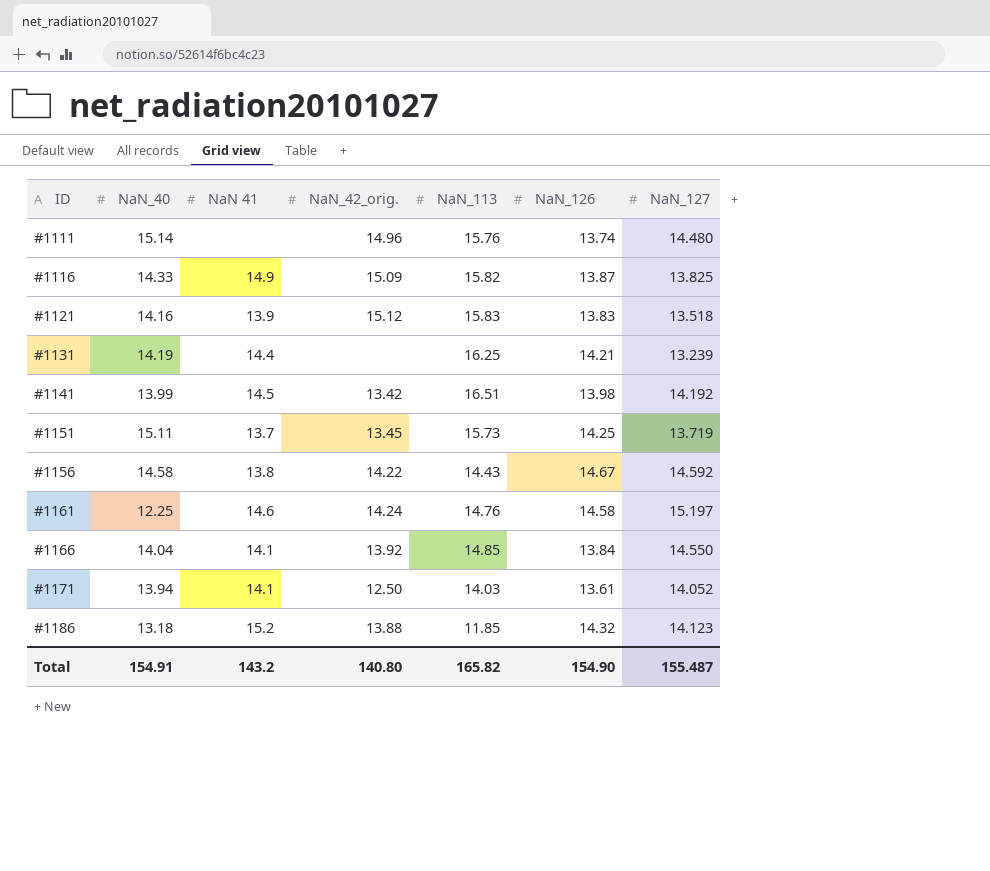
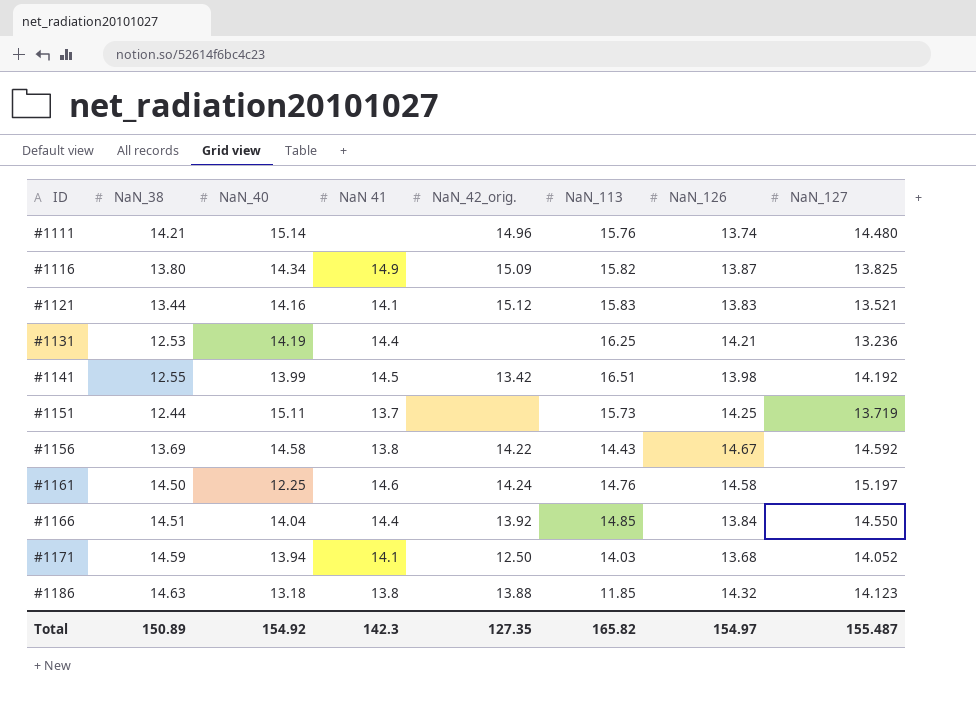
column NaN_38 | position: none -> 2
#1116 | NaN_40: 14.33 -> 14.34
#1121 | NaN 41: 13.9 -> 14.1
#1121 | NaN_127: 13.518 -> 13.521
#1131 | NaN_127: 13.239 -> 13.236
#1151 | NaN_42_orig.: 13.45 -> none
#1166 | NaN 41: 14.1 -> 14.4
#1171 | NaN_126: 13.61 -> 13.68
#1186 | NaN 41: 15.2 -> 13.8
Total | NaN_40: 154.91 -> 154.92
Total | NaN 41: 143.2 -> 142.3
Total | NaN_42_orig.: 140.80 -> 127.35
Total | NaN_126: 154.90 -> 154.97

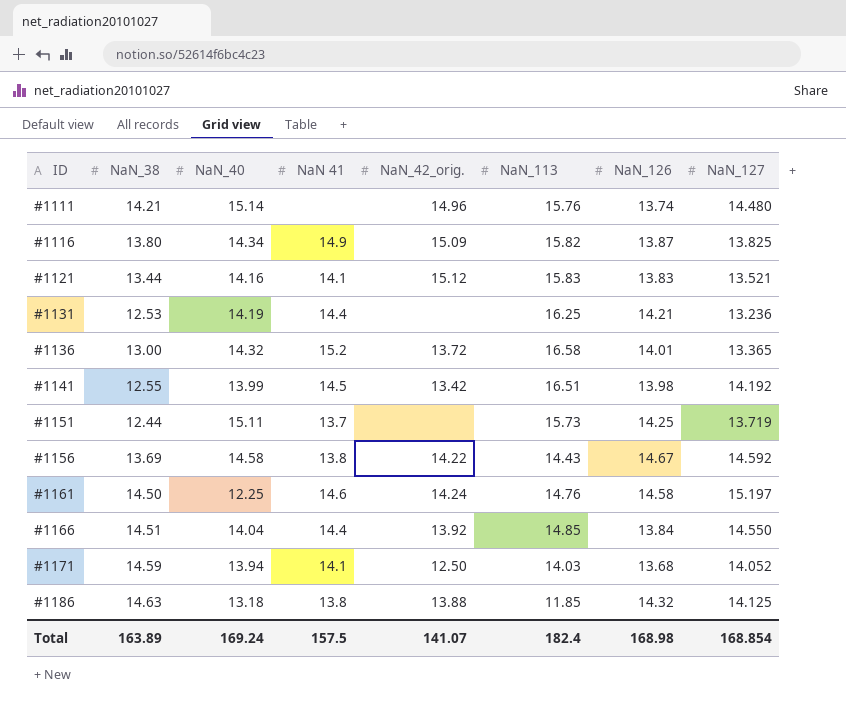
row #1136: none -> 13.00 | 14.32 | 15.2 | 13.72 | 16.58 | 14.01 | 13.365
#1186 | NaN_127: 14.123 -> 14.125
Total | NaN_38: 150.89 -> 163.89
Total | NaN_40: 154.92 -> 169.24
Total | NaN 41: 142.3 -> 157.5
Total | NaN_42_orig.: 127.35 -> 141.07
Total | NaN_113: 165.82 -> 182.4
Total | NaN_126: 154.97 -> 168.98
Total | NaN_127: 155.487 -> 168.854

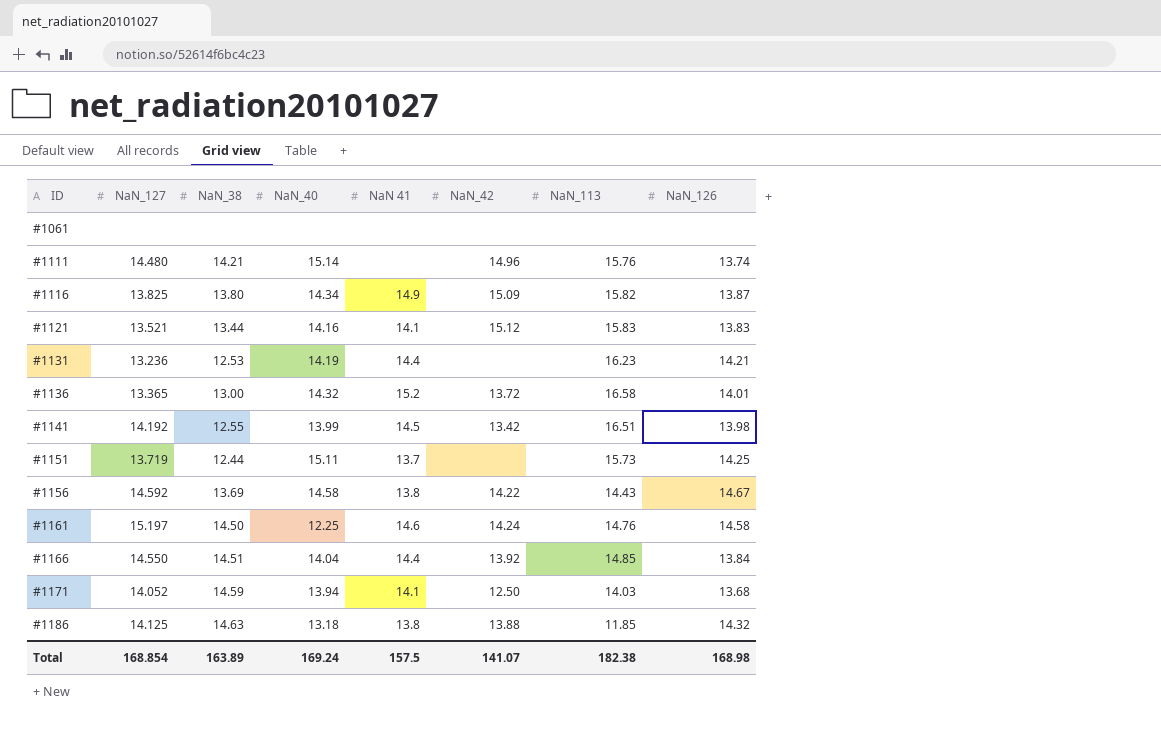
column NaN_127 | position: 8 -> 2
column name: NaN_42_orig. -> NaN_42
row #1061: none -> none | none | none | none | none | none | none
#1131 | NaN_113: 16.25 -> 16.23
Total | NaN_113: 182.4 -> 182.38

